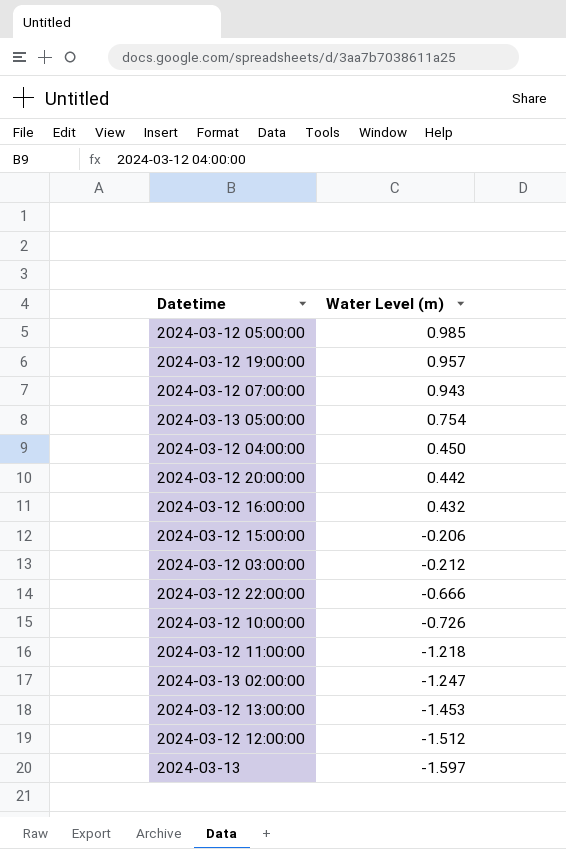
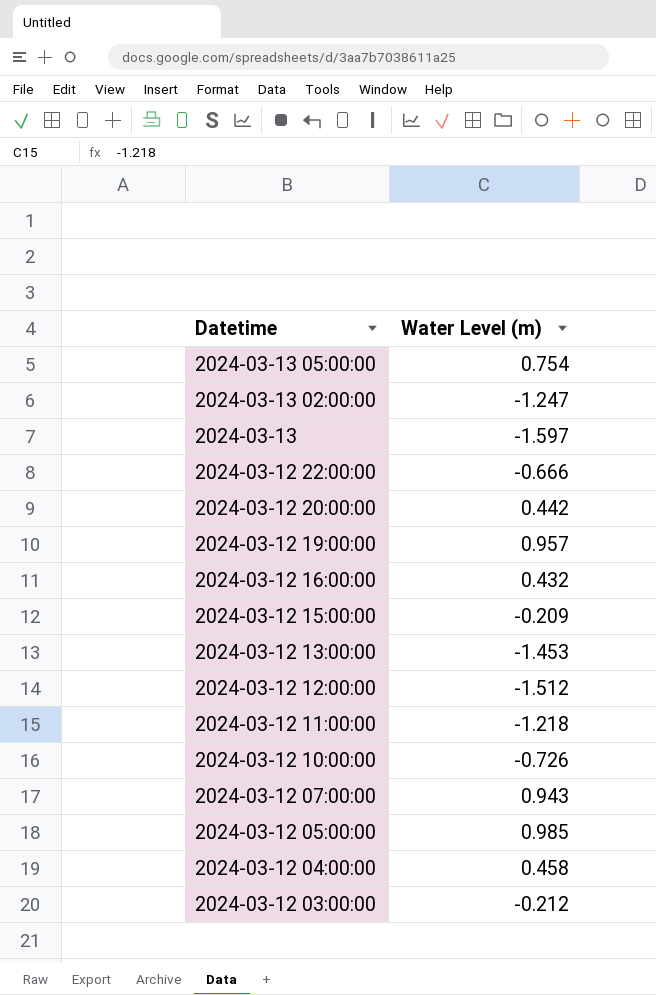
row order: Water Level (m) descending -> Datetime descending
2024-03-12 15:00:00 | Water Level (m): -0.206 -> -0.209
2024-03-12 04:00:00 | Water Level (m): 0.450 -> 0.458

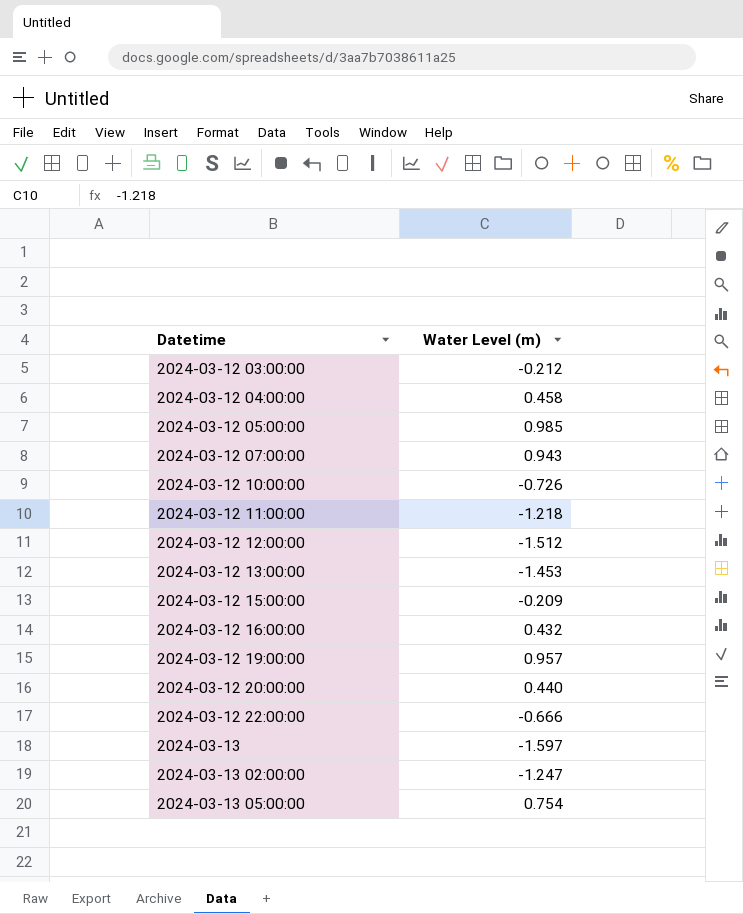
row order: Datetime descending -> Datetime ascending
2024-03-12 20:00:00 | Water Level (m): 0.442 -> 0.440

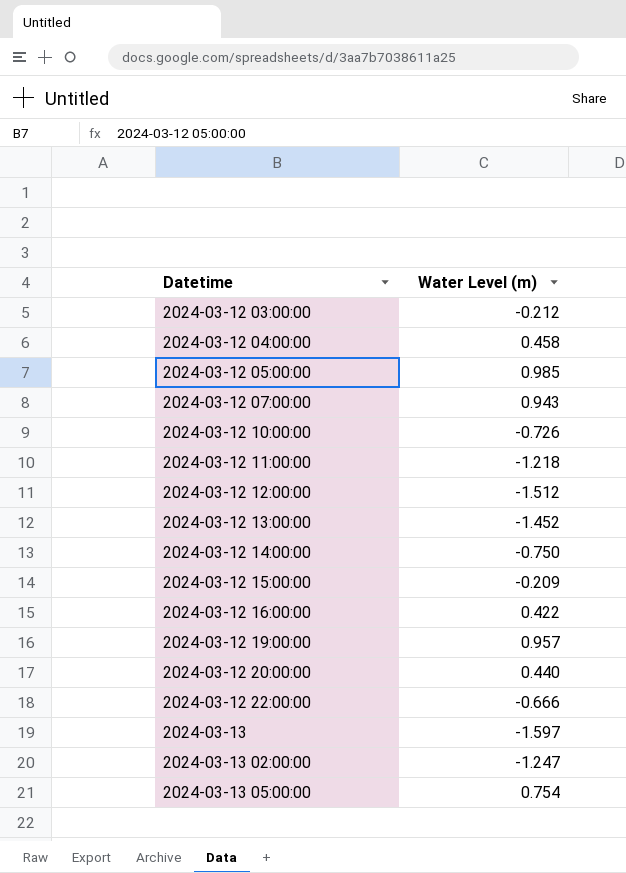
2024-03-12 13:00:00 | Water Level (m): -1.453 -> -1.452
row 2024-03-12 14:00:00: none -> -0.750
2024-03-12 16:00:00 | Water Level (m): 0.432 -> 0.422

